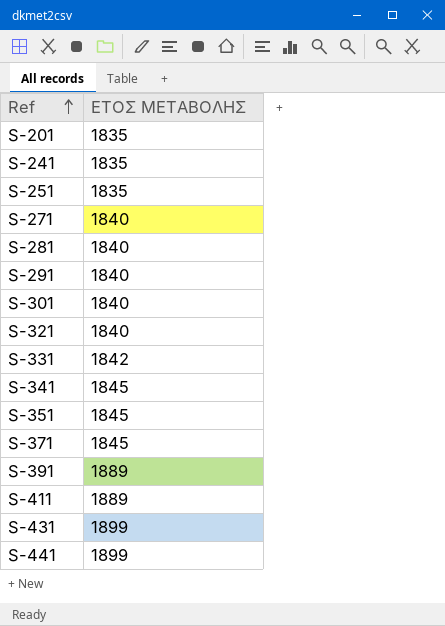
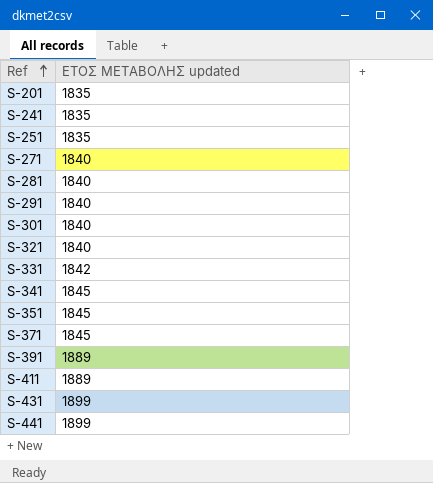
column name: ΕΤΟΣ ΜΕΤΑΒΟΛΗΣ -> ΕΤΟΣ ΜΕΤΑΒΟΛΗΣ updated

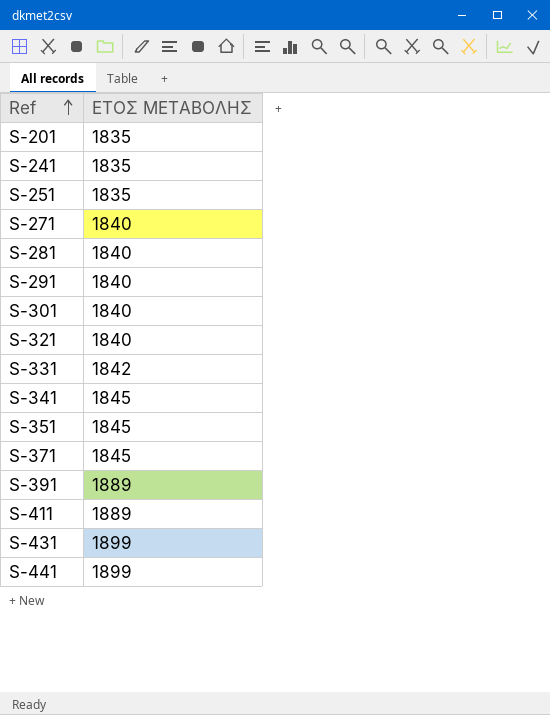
column name: ΕΤΟΣ ΜΕΤΑΒΟΛΗΣ updated -> ΕΤΟΣ ΜΕΤΑΒΟΛΗΣ

